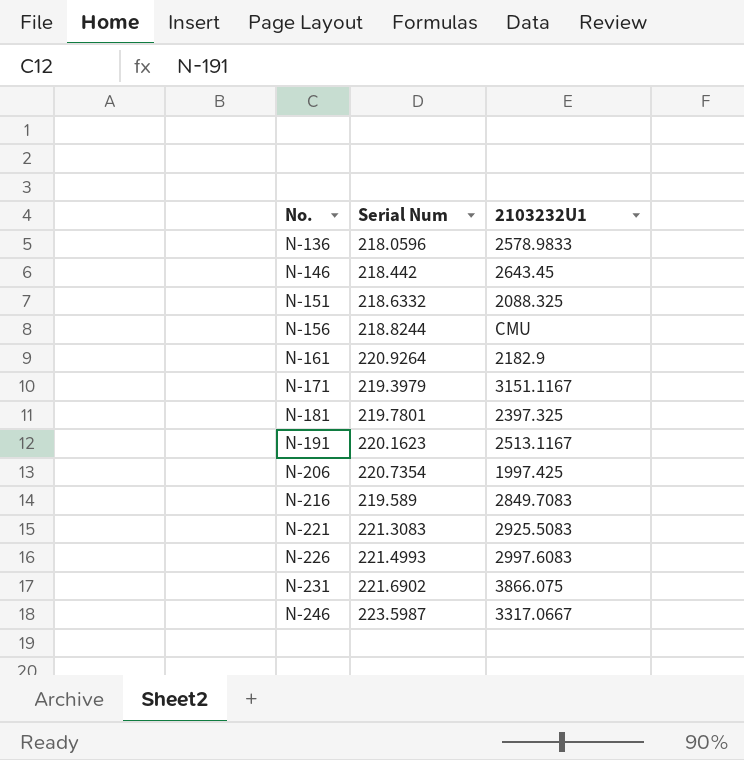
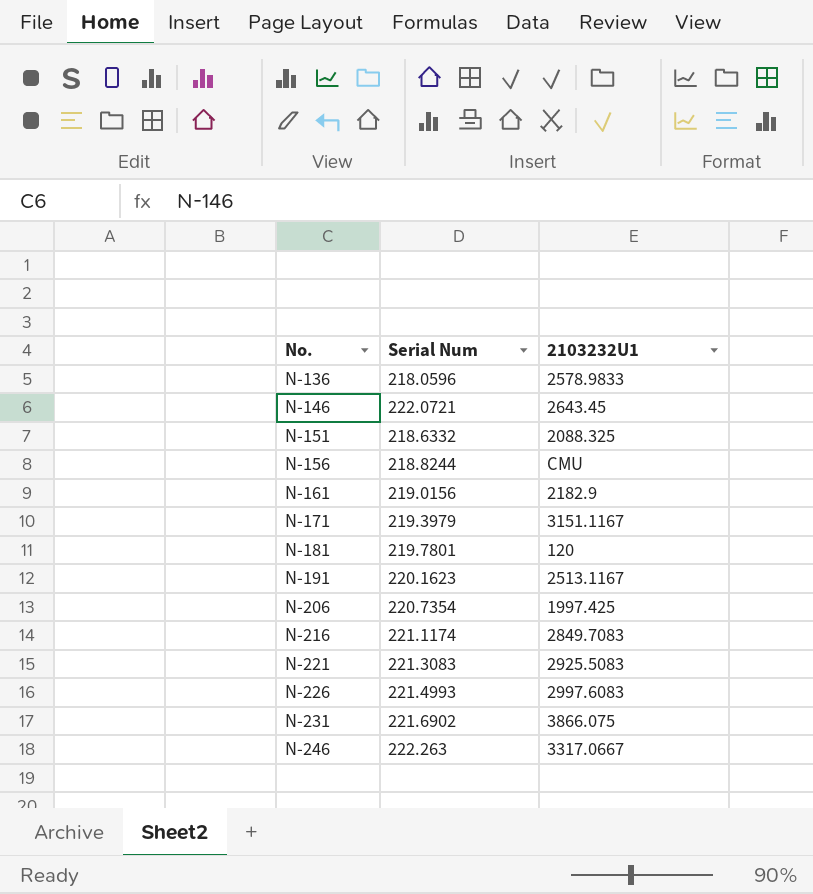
N-146 | Serial Num: 218.442 -> 222.0721
N-161 | Serial Num: 220.9264 -> 219.0156
N-181 | 2103232U1: 2397.325 -> 120
N-216 | Serial Num: 219.589 -> 221.1174
N-246 | Serial Num: 223.5987 -> 222.263

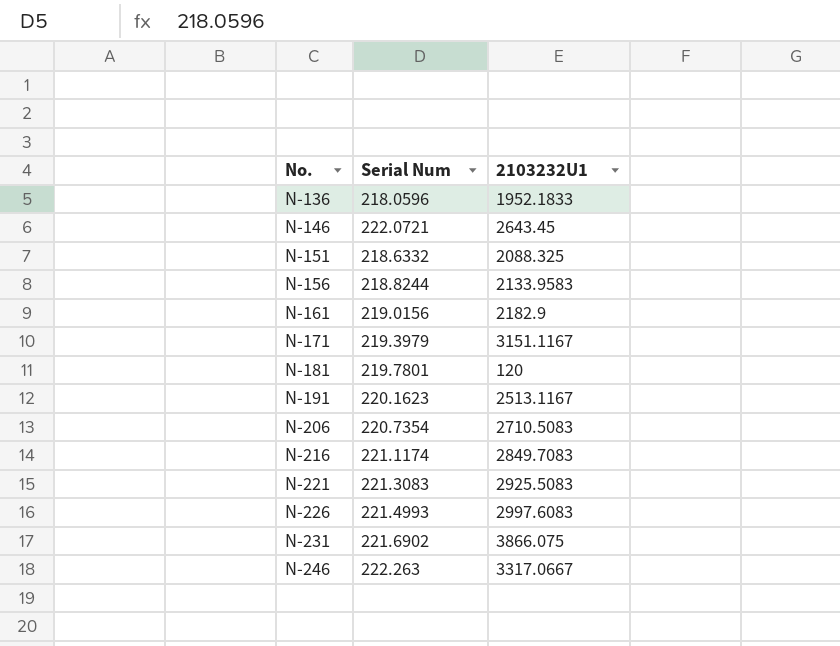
N-136 | 2103232U1: 2578.9833 -> 1952.1833
N-156 | 2103232U1: CMU -> 2133.9583
N-206 | 2103232U1: 1997.425 -> 2710.5083

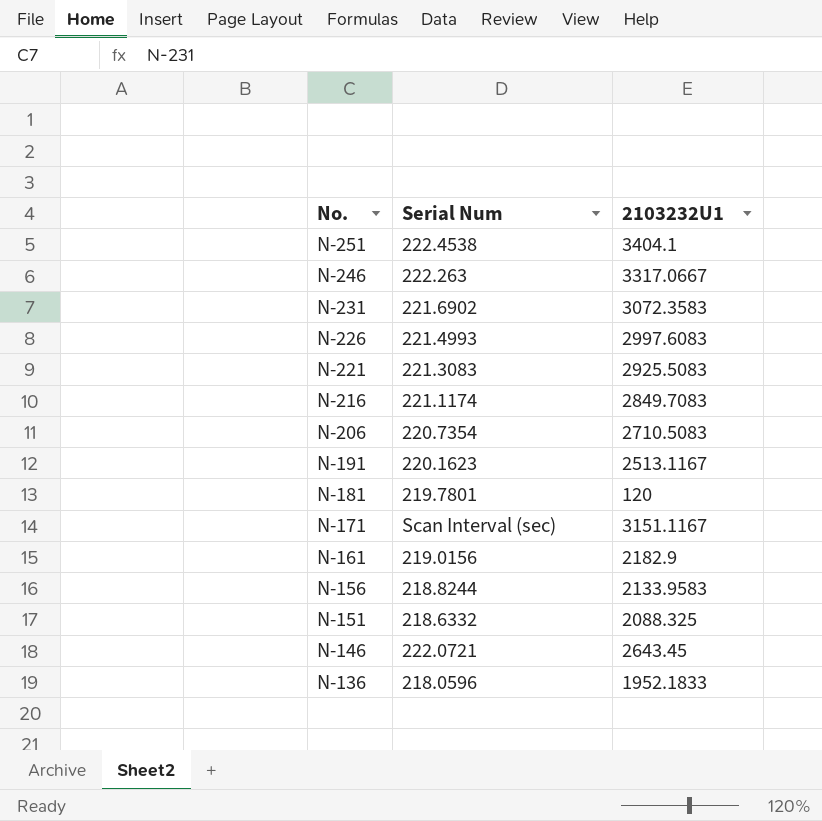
row order: No. ascending -> No. descending
row N-251: none -> 222.4538 | 3404.1
N-231 | 2103232U1: 3866.075 -> 3072.3583
N-171 | Serial Num: 219.3979 -> Scan Interval (sec)

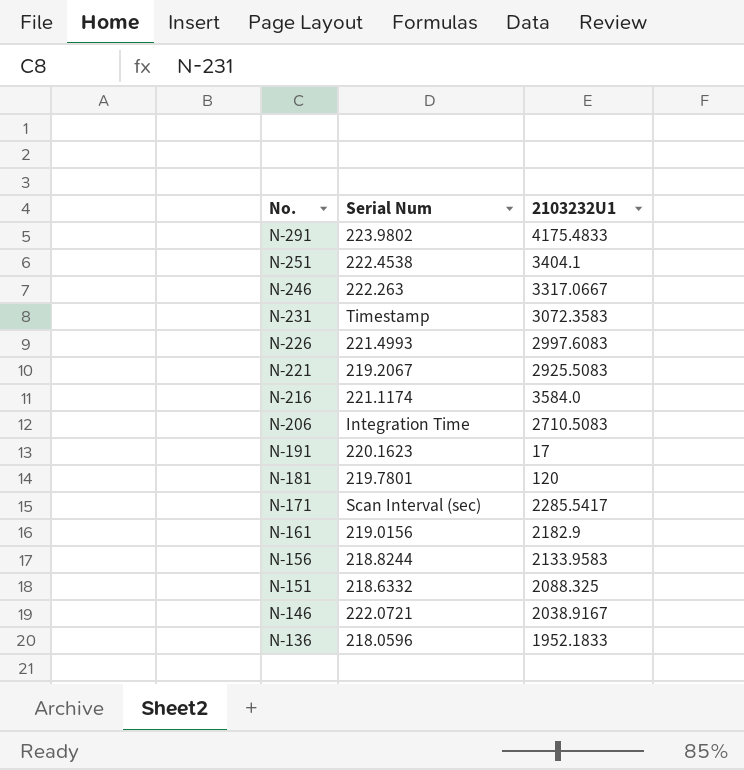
row N-291: none -> 223.9802 | 4175.4833
N-231 | Serial Num: 221.6902 -> Timestamp
N-221 | Serial Num: 221.3083 -> 219.2067
N-216 | 2103232U1: 2849.7083 -> 3584.0
N-206 | Serial Num: 220.7354 -> Integration Time
N-191 | 2103232U1: 2513.1167 -> 17
N-171 | 2103232U1: 3151.1167 -> 2285.5417
N-146 | 2103232U1: 2643.45 -> 2038.9167

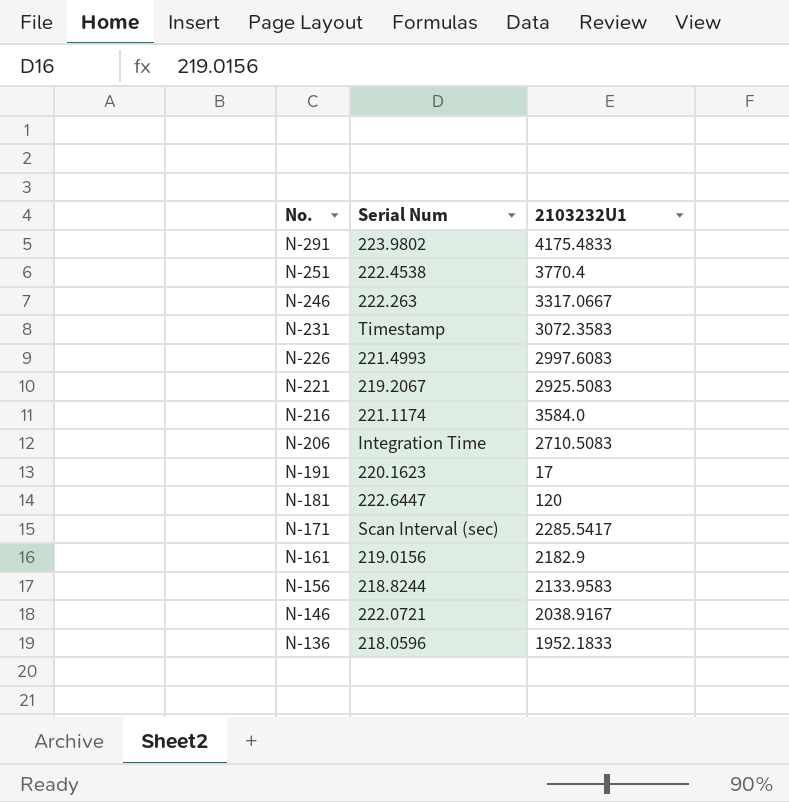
row N-151: 218.6332 | 2088.325 -> none
N-251 | 2103232U1: 3404.1 -> 3770.4
N-181 | Serial Num: 219.7801 -> 222.6447

